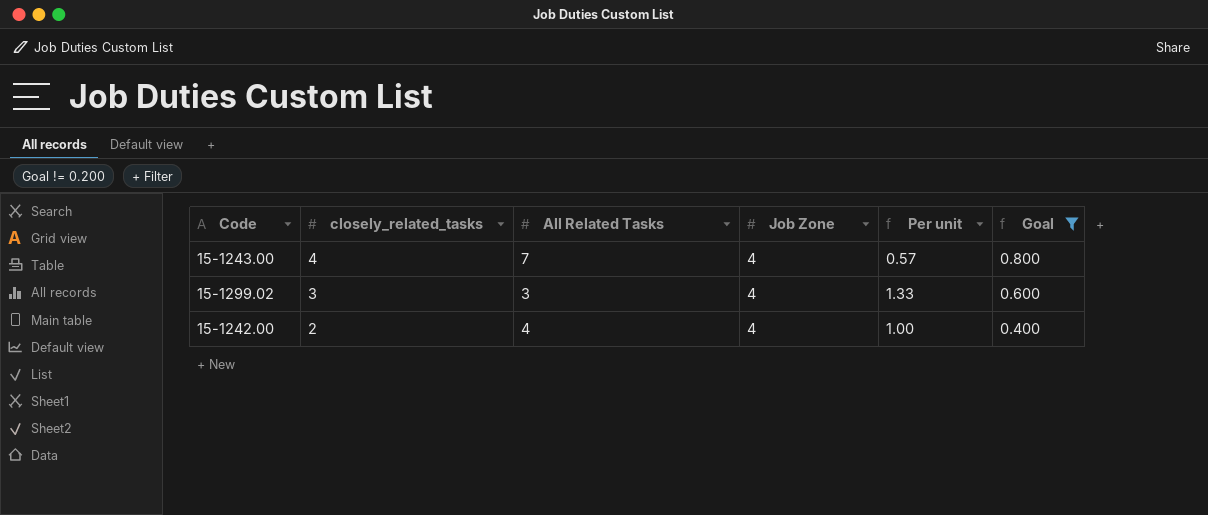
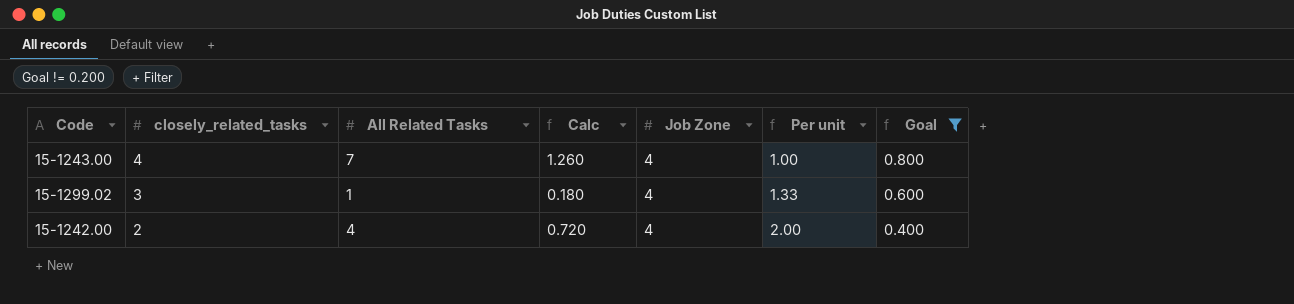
column Calc | formula: none -> [All Related Tasks] * 0.18
column Per unit | formula: [Job Zone] / [All Related Tasks] -> [Job Zone] / [closely_related_tasks]
15-1299.02 | All Related Tasks: 3 -> 1

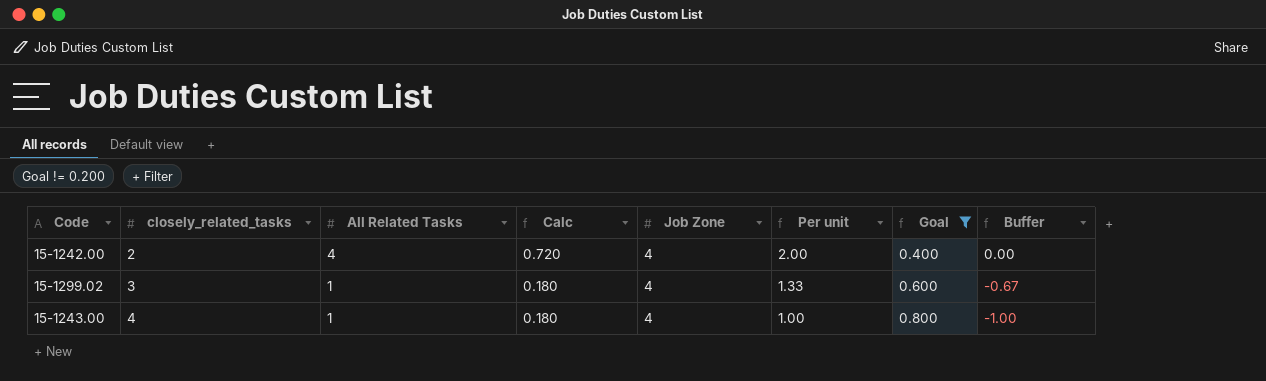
row order: closely_related_tasks descending -> closely_related_tasks ascending
column Buffer | formula: none -> [Per unit] - 2
15-1243.00 | All Related Tasks: 7 -> 1
15-1243.00 | Calc: 1.260 -> 0.180

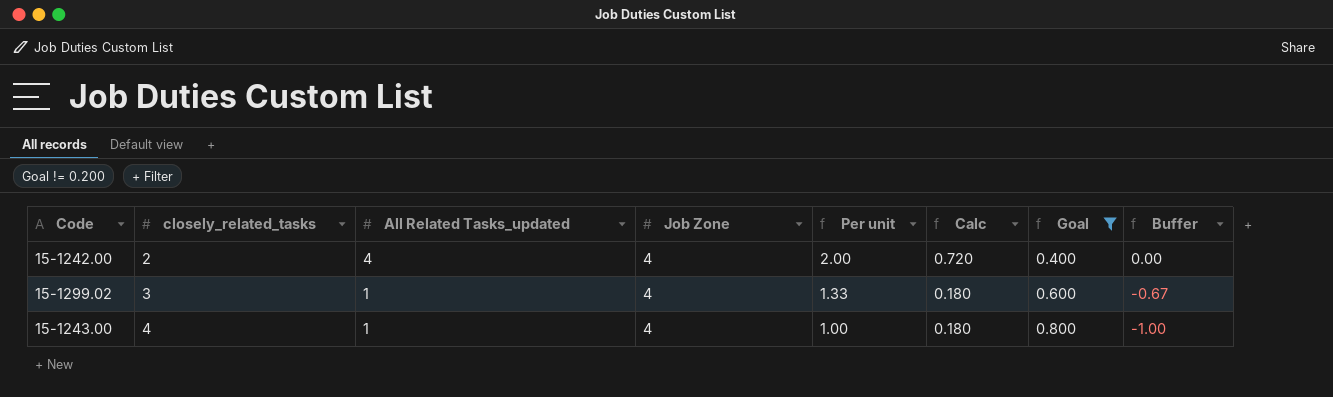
column name: All Related Tasks -> All Related Tasks_updated
column Calc | position: 4 -> 6

